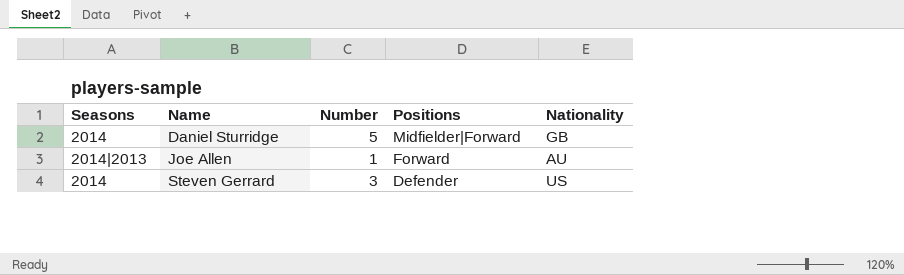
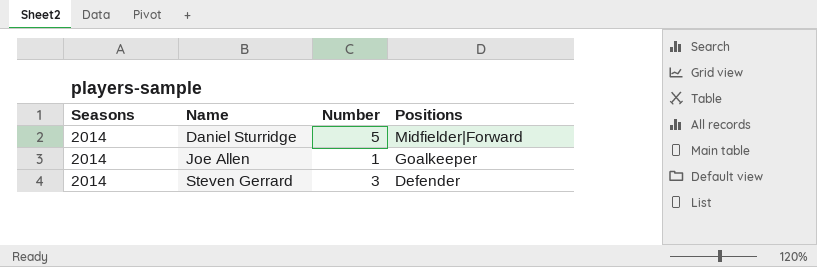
column Nationality | position: 5 -> none
Joe Allen | Seasons: 2014|2013 -> 2014
Joe Allen | Positions: Forward -> Goalkeeper

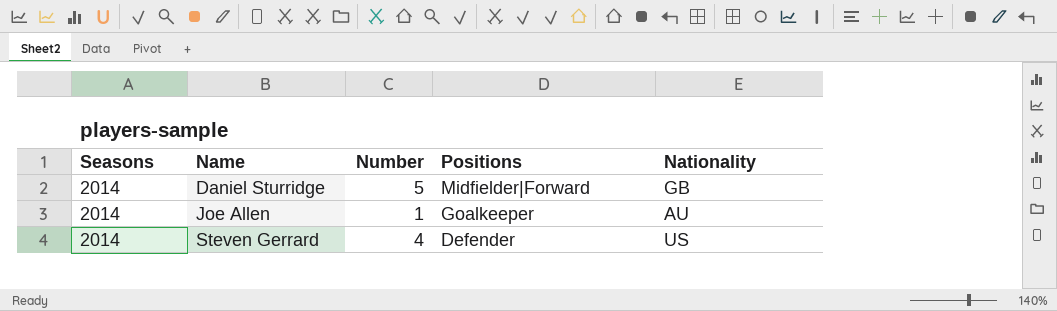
column Nationality | position: none -> 5
Steven Gerrard | Number: 3 -> 4

